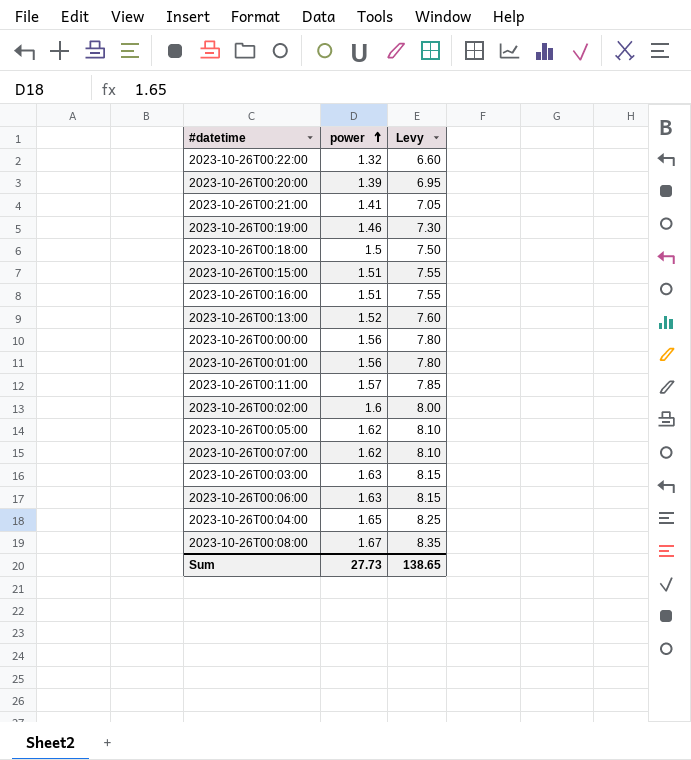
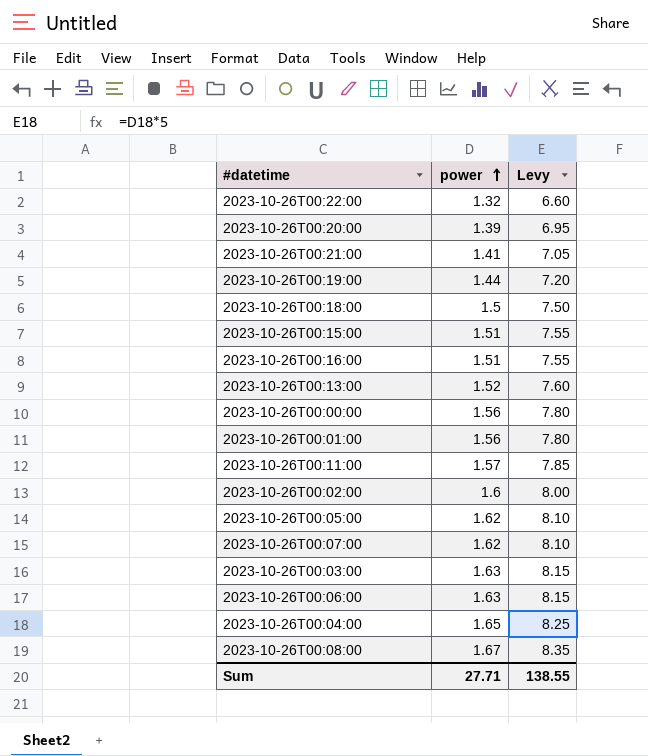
2023-10-26T00:19:00 | power: 1.46 -> 1.44
2023-10-26T00:19:00 | Levy: 7.30 -> 7.20
Sum | power: 27.73 -> 27.71
Sum | Levy: 138.65 -> 138.55

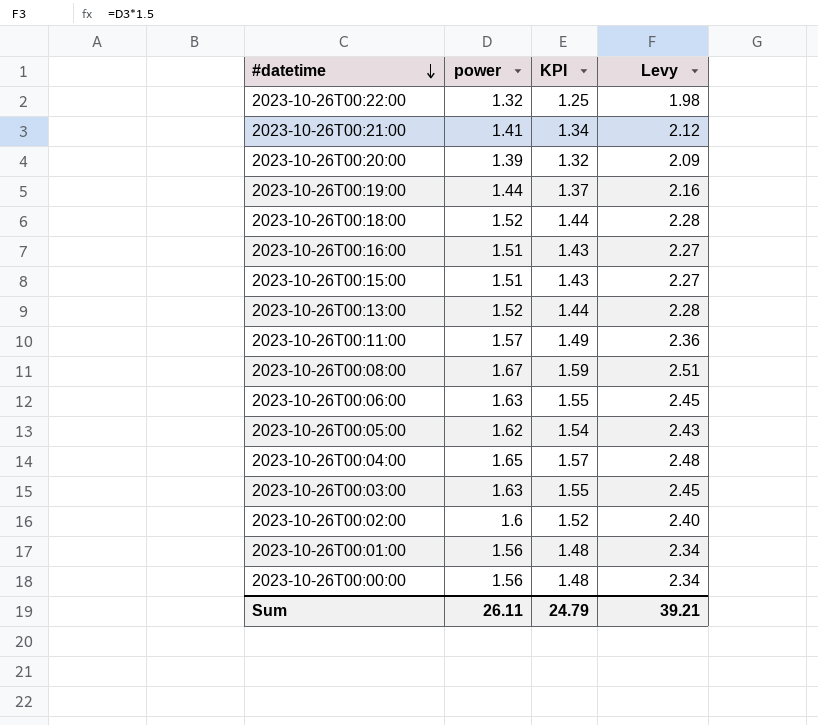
row order: power ascending -> #datetime descending
column KPI | formula: none -> [power] * 0.95
column Levy | formula: [power] * 5 -> [power] * 1.5
row 2023-10-26T00:07:00: 1.62 | 8.10 -> none
2023-10-26T00:18:00 | power: 1.5 -> 1.52
Sum | power: 27.71 -> 26.11
Sum | Levy: 138.55 -> 39.21

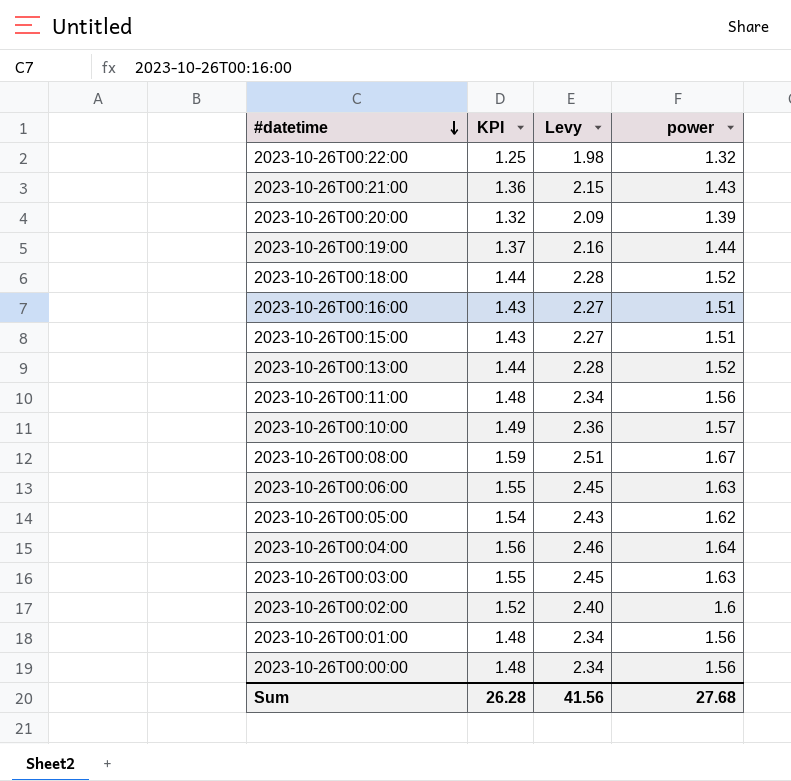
column power | position: 2 -> 4
2023-10-26T00:21:00 | KPI: 1.34 -> 1.36
2023-10-26T00:21:00 | Levy: 2.12 -> 2.15
2023-10-26T00:21:00 | power: 1.41 -> 1.43
2023-10-26T00:11:00 | KPI: 1.49 -> 1.48
2023-10-26T00:11:00 | Levy: 2.36 -> 2.34
2023-10-26T00:11:00 | power: 1.57 -> 1.56
row 2023-10-26T00:10:00: none -> 1.49 | 2.36 | 1.57
2023-10-26T00:04:00 | KPI: 1.57 -> 1.56
2023-10-26T00:04:00 | Levy: 2.48 -> 2.46
2023-10-26T00:04:00 | power: 1.65 -> 1.64
Sum | KPI: 24.79 -> 26.28
Sum | Levy: 39.21 -> 41.56
Sum | power: 26.11 -> 27.68

